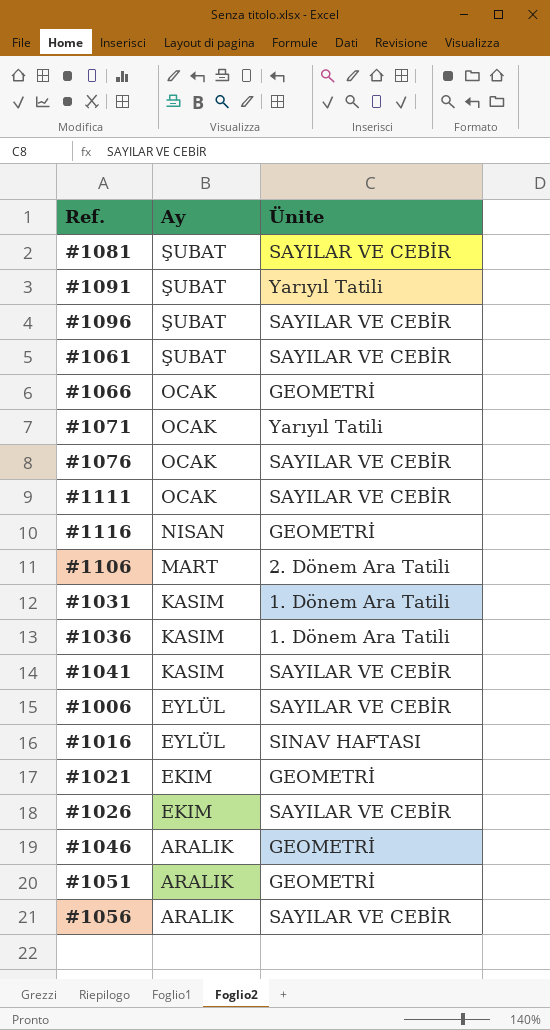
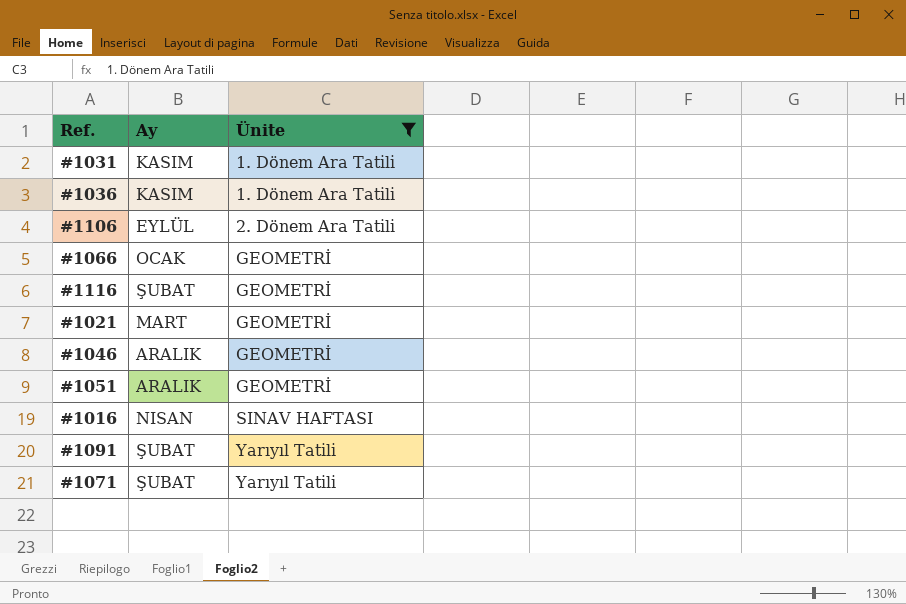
filter: none -> Ünite != SAYILAR VE CEBİR
row order: Ay descending -> Ünite ascending
#1106 | Ay: MART -> EYLÜL
#1116 | Ay: NISAN -> ŞUBAT
#1021 | Ay: EKIM -> MART
#1016 | Ay: EYLÜL -> NISAN
#1071 | Ay: OCAK -> ŞUBAT

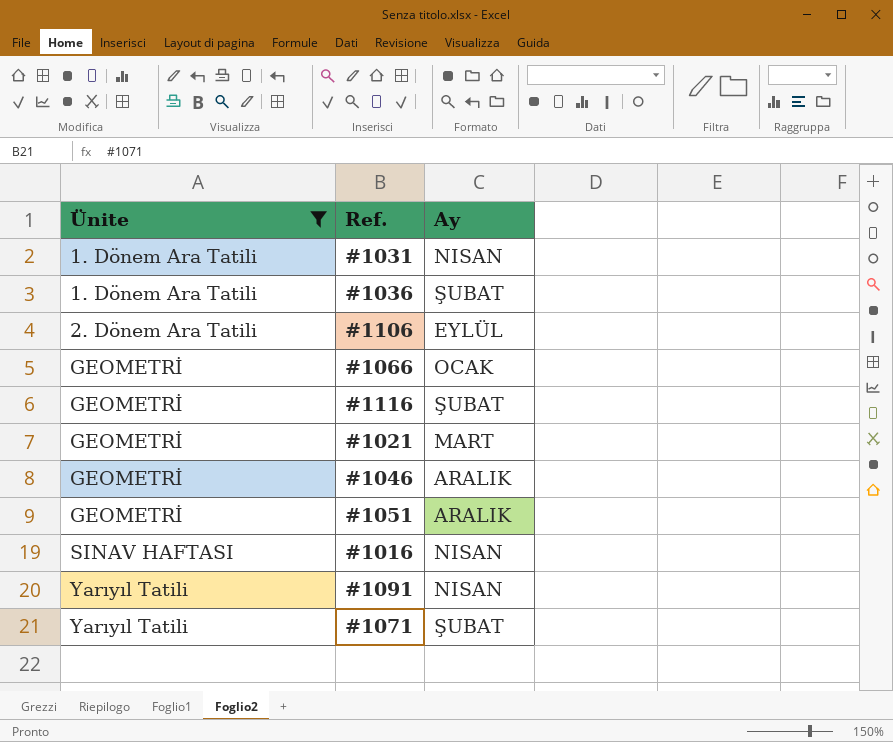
column Ünite | position: 3 -> 1
#1031 | Ay: KASIM -> NISAN
#1036 | Ay: KASIM -> ŞUBAT
#1091 | Ay: ŞUBAT -> NISAN

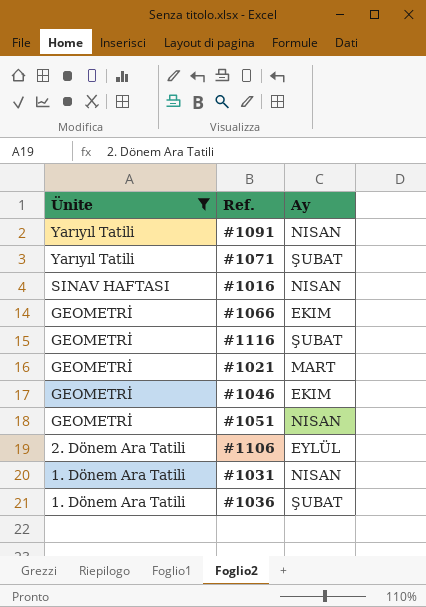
row order: Ünite ascending -> Ünite descending
#1066 | Ay: OCAK -> EKIM
#1046 | Ay: ARALIK -> EKIM
#1051 | Ay: ARALIK -> NISAN

